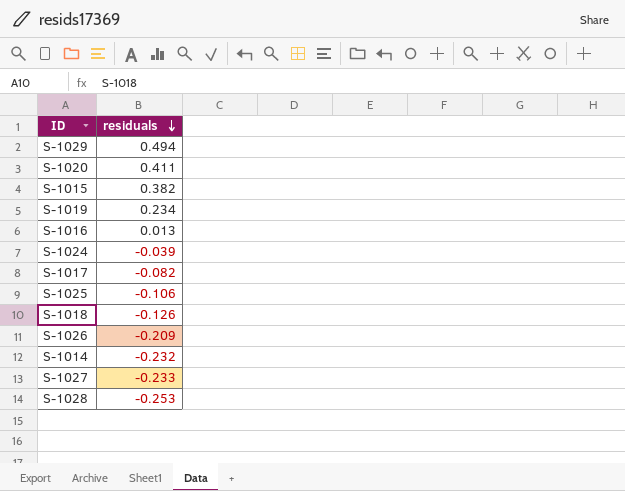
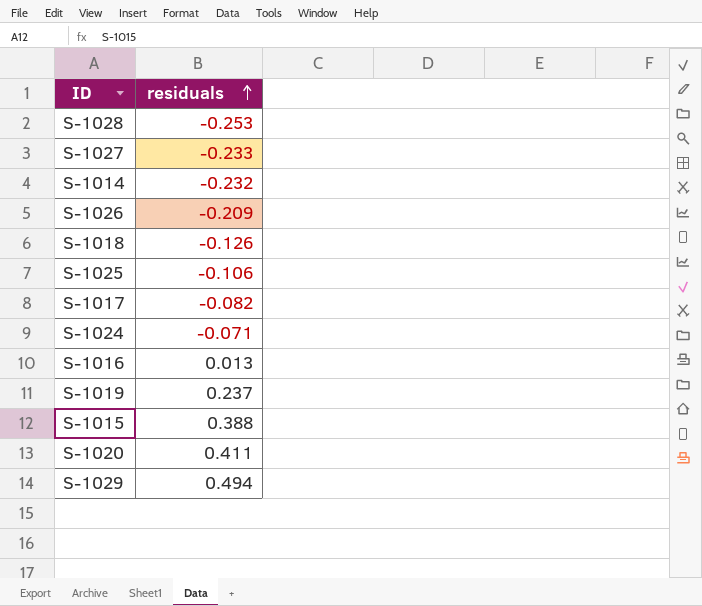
row order: residuals descending -> residuals ascending
S-1024 | residuals: -0.039 -> -0.071
S-1019 | residuals: 0.234 -> 0.237
S-1015 | residuals: 0.382 -> 0.388

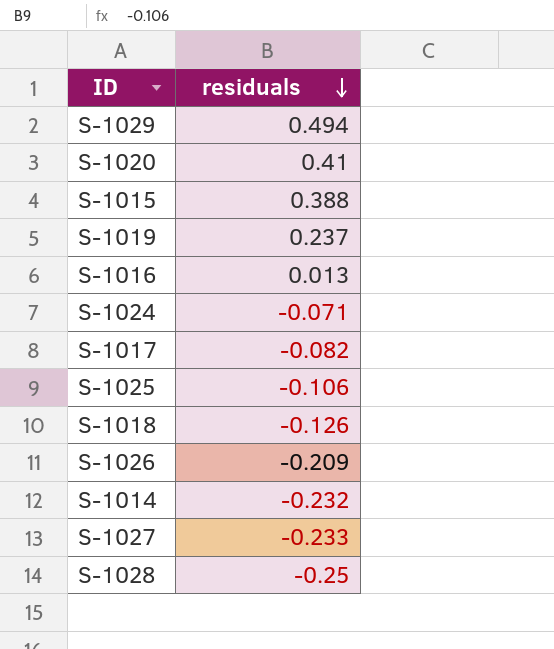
row order: residuals ascending -> residuals descending
S-1020 | residuals: 0.411 -> 0.41
S-1028 | residuals: -0.253 -> -0.25

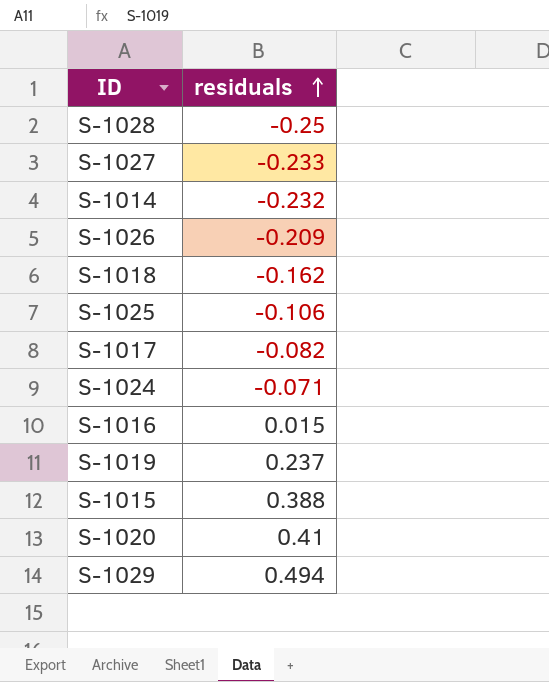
row order: residuals descending -> residuals ascending
S-1018 | residuals: -0.126 -> -0.162
S-1016 | residuals: 0.013 -> 0.015

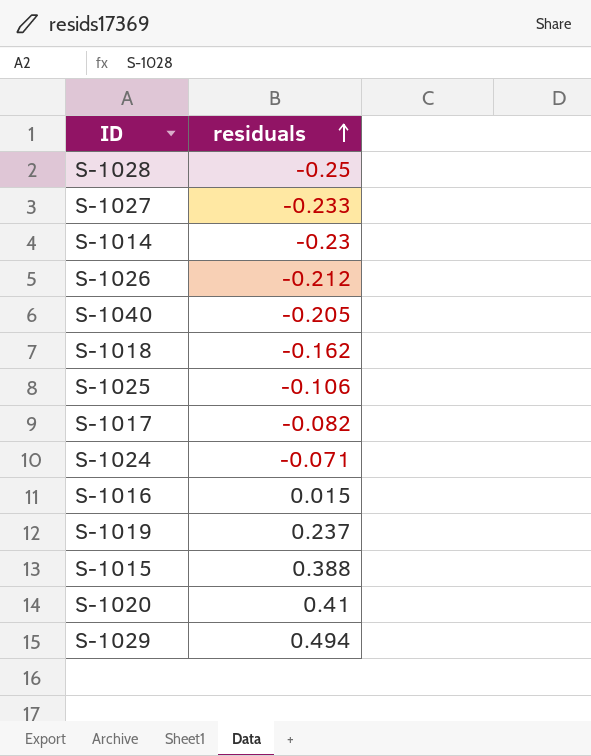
S-1014 | residuals: -0.232 -> -0.23
S-1026 | residuals: -0.209 -> -0.212
row S-1040: none -> -0.205

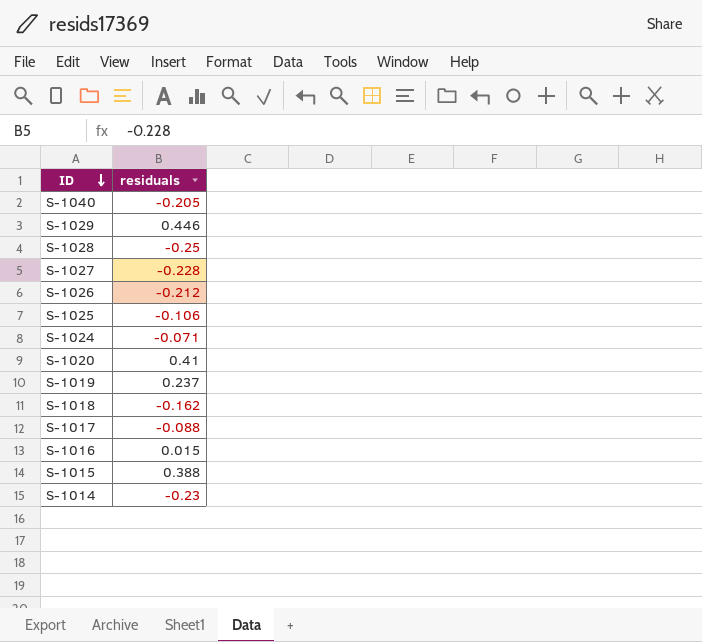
row order: residuals ascending -> ID descending
S-1029 | residuals: 0.494 -> 0.446
S-1027 | residuals: -0.233 -> -0.228
S-1017 | residuals: -0.082 -> -0.088

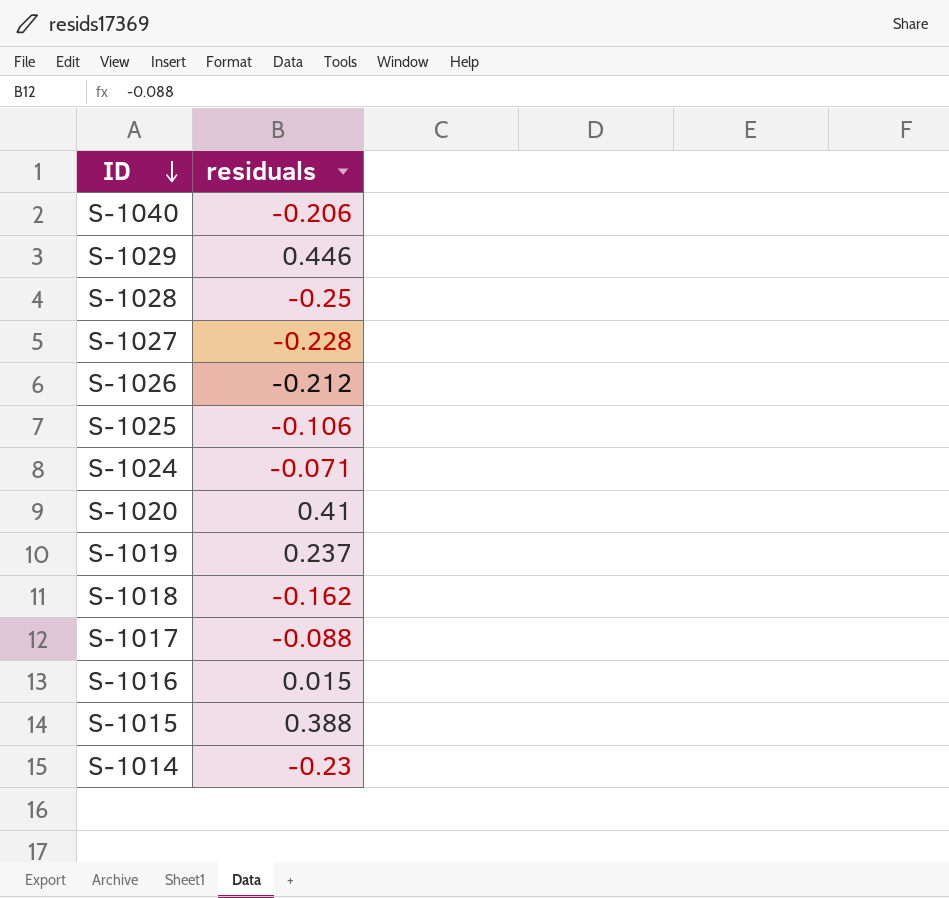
S-1040 | residuals: -0.205 -> -0.206

